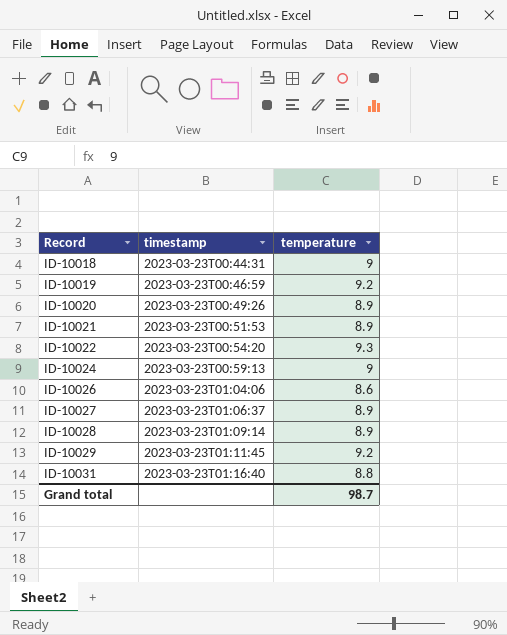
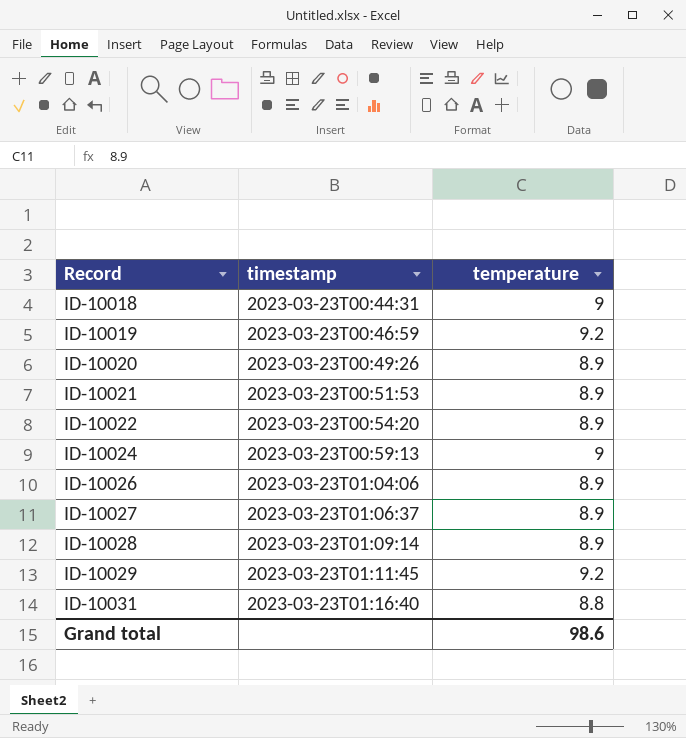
ID-10022 | temperature: 9.3 -> 8.9
ID-10026 | temperature: 8.6 -> 8.9
Grand total | temperature: 98.7 -> 98.6

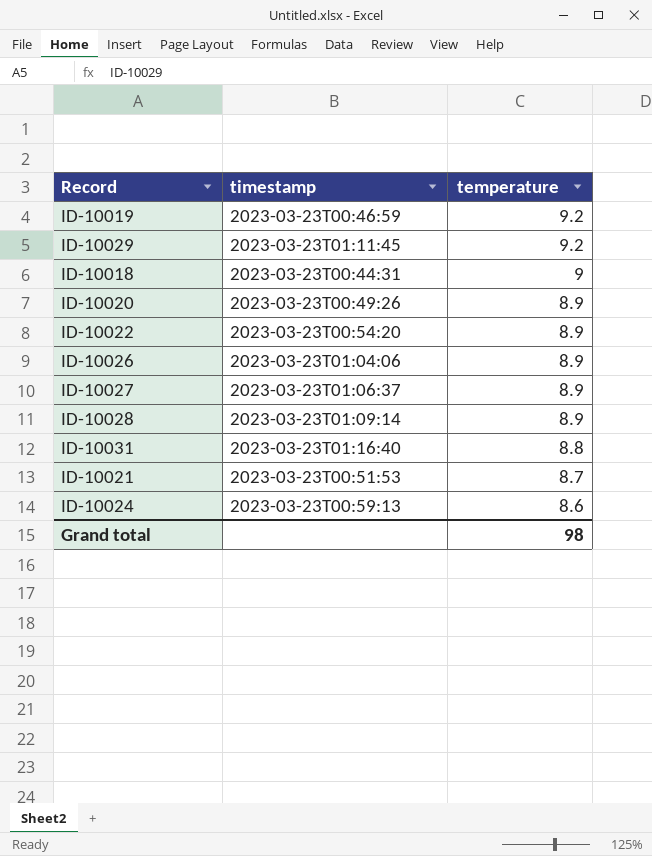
row order: Record ascending -> temperature descending
ID-10021 | temperature: 8.9 -> 8.7
ID-10024 | temperature: 9 -> 8.6
Grand total | temperature: 98.6 -> 98

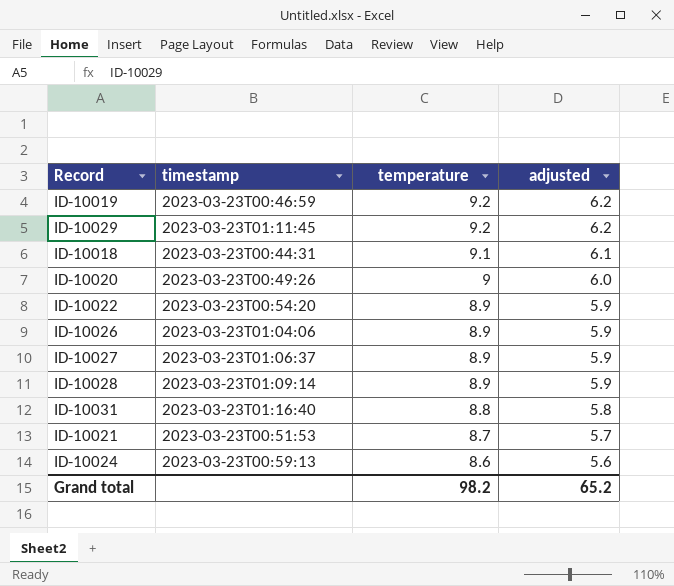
column adjusted | formula: none -> [temperature] - 3
ID-10018 | temperature: 9 -> 9.1
ID-10020 | temperature: 8.9 -> 9
Grand total | temperature: 98 -> 98.2

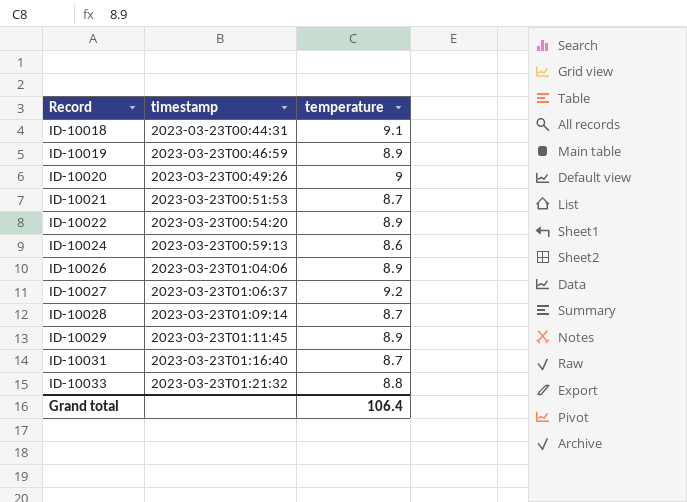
row order: temperature descending -> Record ascending
column adjusted | formula: [temperature] - 3 -> none
ID-10019 | temperature: 9.2 -> 8.9
ID-10027 | temperature: 8.9 -> 9.2
ID-10028 | temperature: 8.9 -> 8.7
ID-10029 | temperature: 9.2 -> 8.9
ID-10031 | temperature: 8.8 -> 8.7
row ID-10033: none -> 2023-03-23T01:21:32 | 8.8
Grand total | temperature: 98.2 -> 106.4

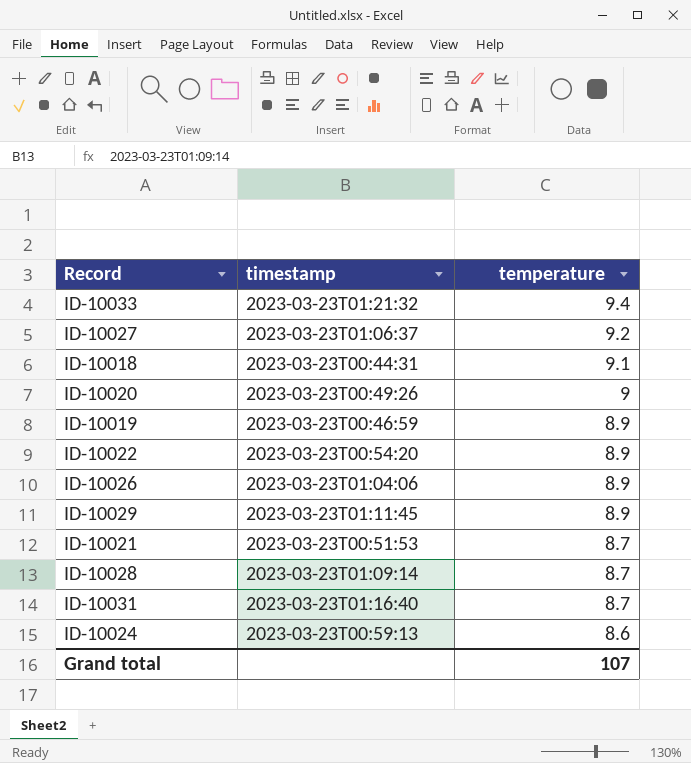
row order: Record ascending -> temperature descending
ID-10033 | temperature: 8.8 -> 9.4
Grand total | temperature: 106.4 -> 107

